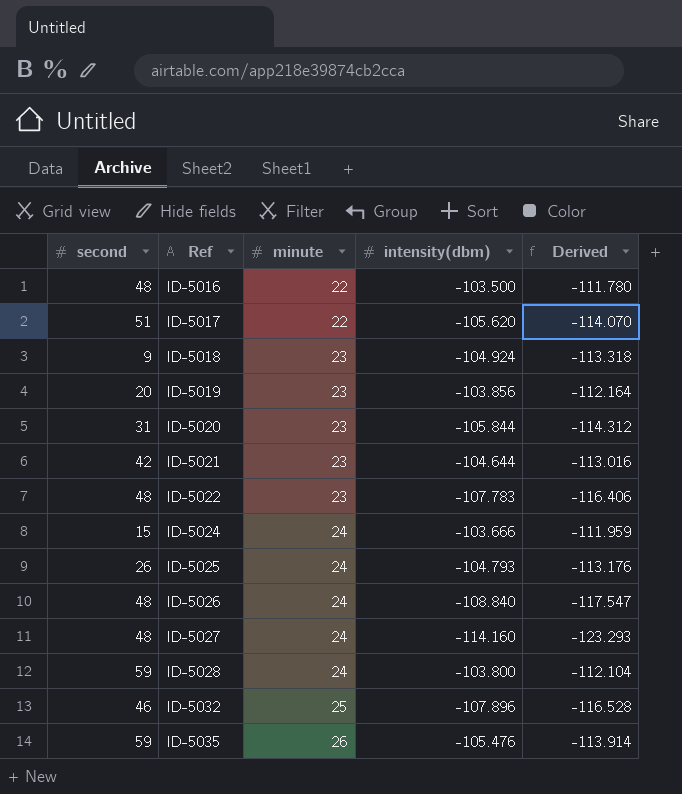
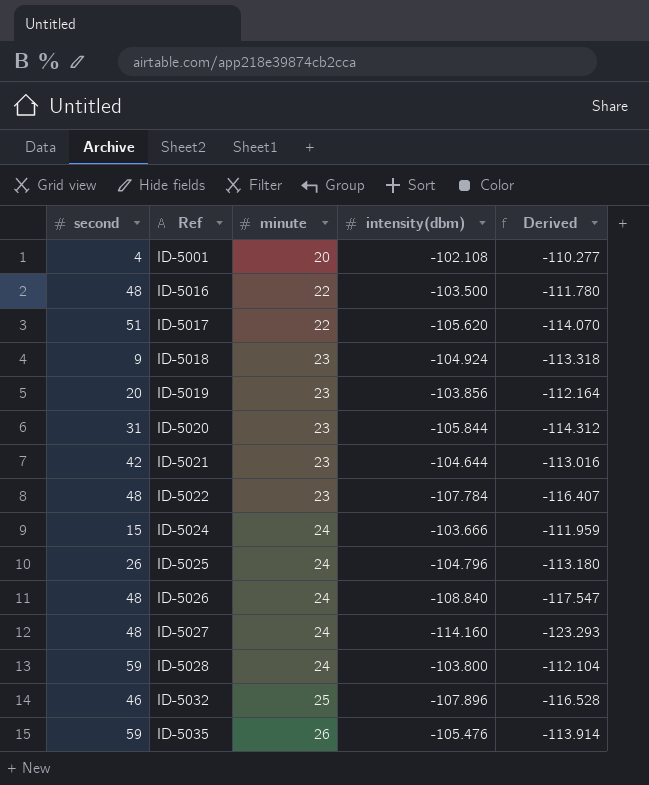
row ID-5001: none -> 4 | 20 | -102.108 | -110.277
ID-5022 | intensity(dbm): -107.783 -> -107.784
ID-5022 | Derived: -116.406 -> -116.407
ID-5025 | intensity(dbm): -104.793 -> -104.796
ID-5025 | Derived: -113.176 -> -113.180

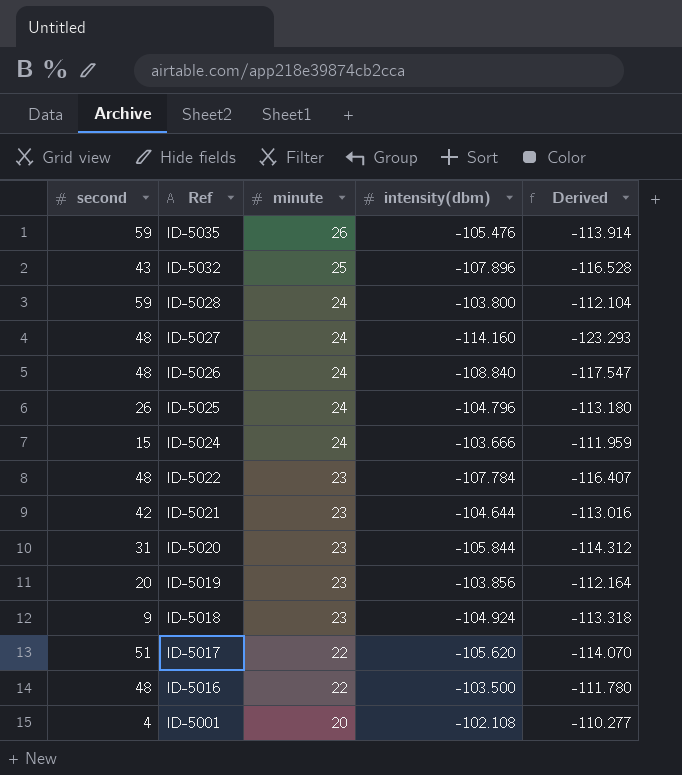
row order: Ref ascending -> Ref descending
ID-5032 | second: 46 -> 43

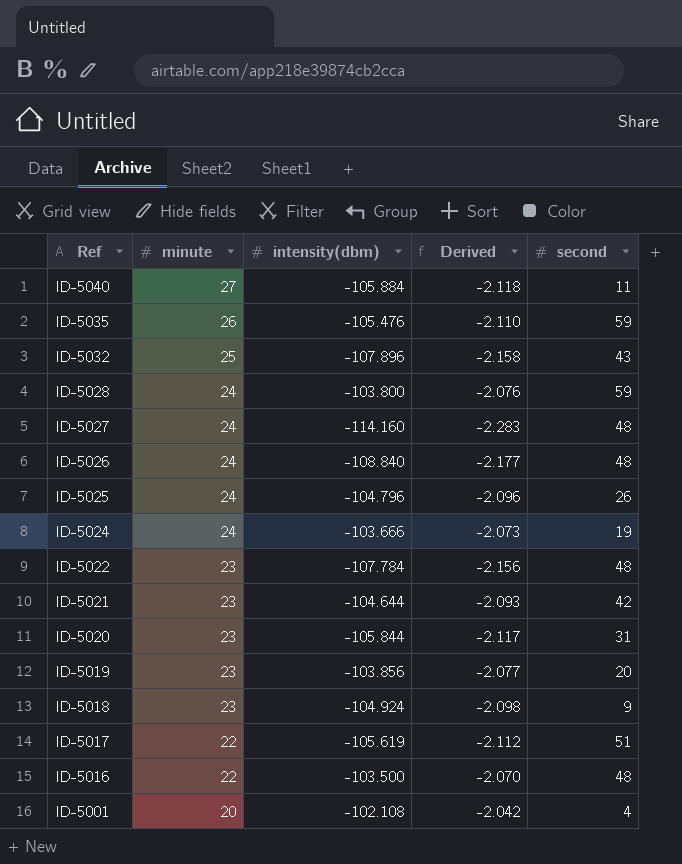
column Derived | formula: [intensity(dbm)] * 1.08 -> [intensity(dbm)] * 0.02
column second | position: 1 -> 5
row ID-5040: none -> 27 | -105.884 | -2.118 | 11
ID-5024 | second: 15 -> 19
ID-5017 | intensity(dbm): -105.620 -> -105.619

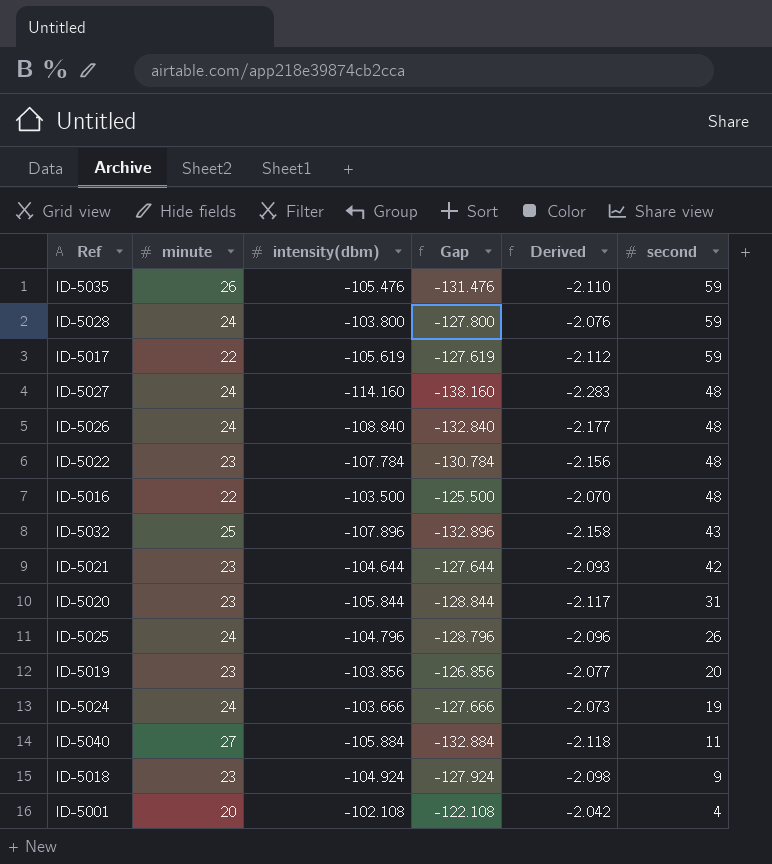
row order: Ref descending -> second descending
column Gap | formula: none -> [intensity(dbm)] - [minute]
ID-5017 | second: 51 -> 59

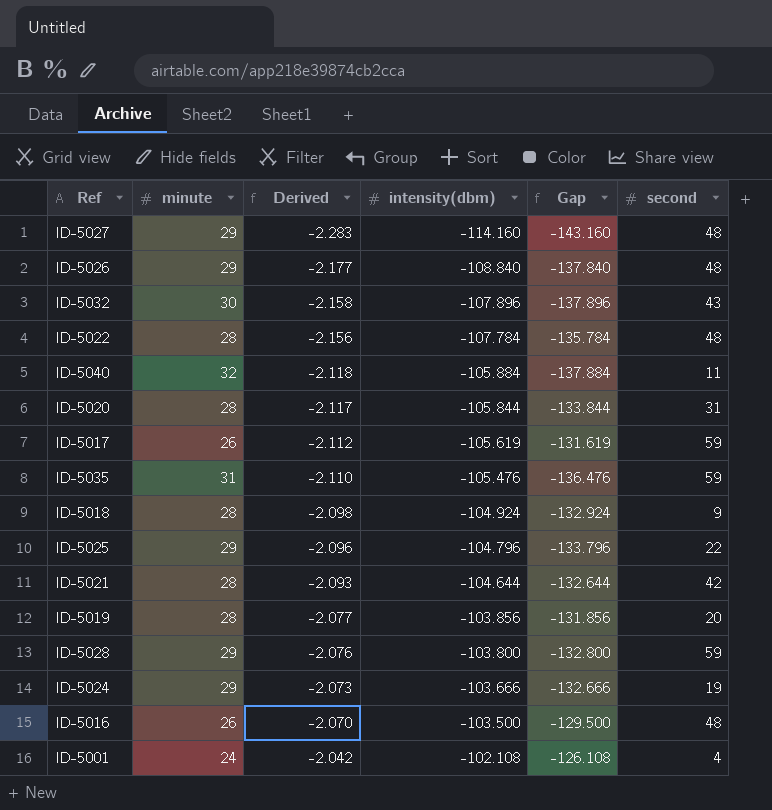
row order: second descending -> Derived ascending
column Derived | position: 5 -> 3
ID-5027 | minute: 24 -> 29
ID-5027 | Gap: -138.160 -> -143.160
ID-5026 | minute: 24 -> 29
ID-5026 | Gap: -132.840 -> -137.840
ID-5032 | minute: 25 -> 30
ID-5032 | Gap: -132.896 -> -137.896
ID-5022 | minute: 23 -> 28
ID-5022 | Gap: -130.784 -> -135.784
ID-5040 | minute: 27 -> 32
ID-5040 | Gap: -132.884 -> -137.884
ID-5020 | minute: 23 -> 28
ID-5020 | Gap: -128.844 -> -133.844
ID-5017 | minute: 22 -> 26
ID-5017 | Gap: -127.619 -> -131.619
ID-5035 | minute: 26 -> 31
ID-5035 | Gap: -131.476 -> -136.476
ID-5018 | minute: 23 -> 28
ID-5018 | Gap: -127.924 -> -132.924
ID-5025 | minute: 24 -> 29
ID-5025 | Gap: -128.796 -> -133.796
ID-5025 | second: 26 -> 22
ID-5021 | minute: 23 -> 28
ID-5021 | Gap: -127.644 -> -132.644
ID-5019 | minute: 23 -> 28
ID-5019 | Gap: -126.856 -> -131.856
ID-5028 | minute: 24 -> 29
ID-5028 | Gap: -127.800 -> -132.800
ID-5024 | minute: 24 -> 29
ID-5024 | Gap: -127.666 -> -132.666
ID-5016 | minute: 22 -> 26
ID-5016 | Gap: -125.500 -> -129.500
ID-5001 | minute: 20 -> 24
ID-5001 | Gap: -122.108 -> -126.108

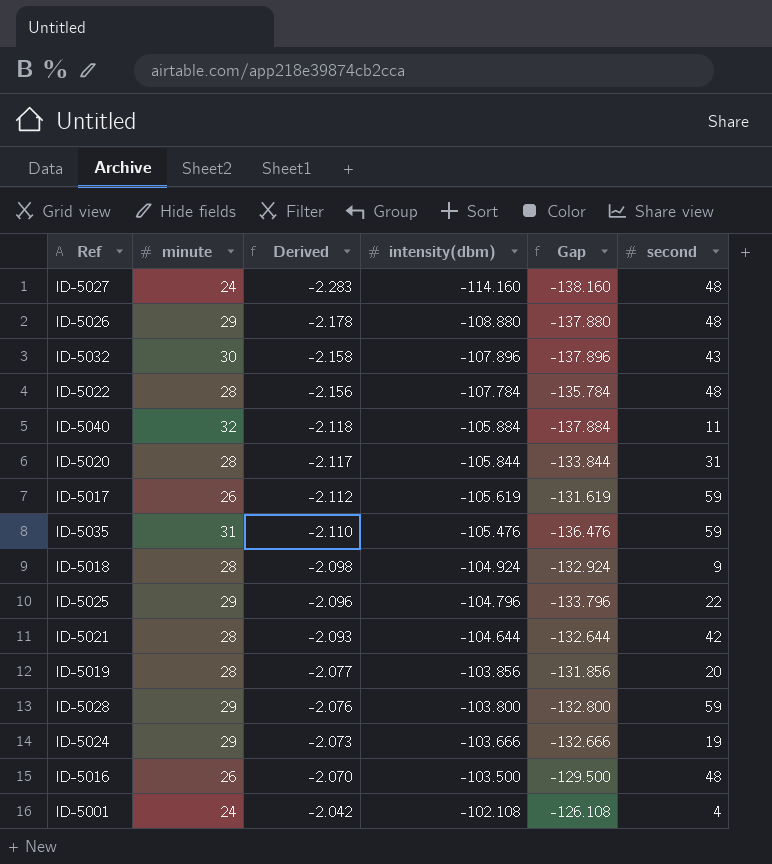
ID-5027 | minute: 29 -> 24
ID-5027 | Gap: -143.160 -> -138.160
ID-5026 | Derived: -2.177 -> -2.178
ID-5026 | intensity(dbm): -108.840 -> -108.880
ID-5026 | Gap: -137.840 -> -137.880

